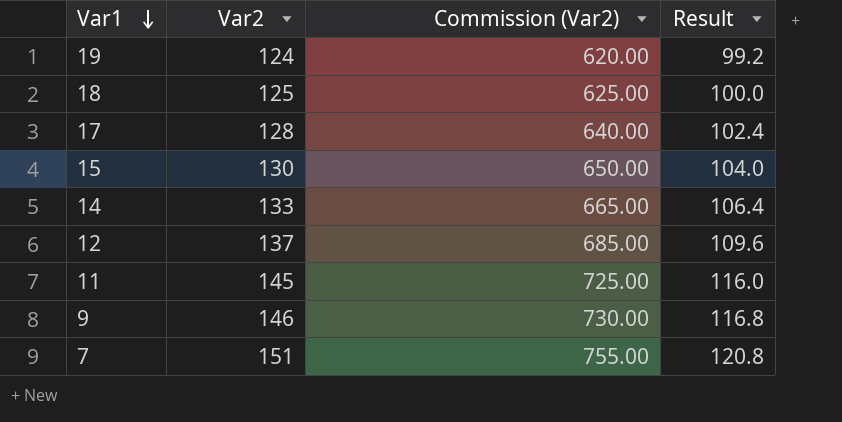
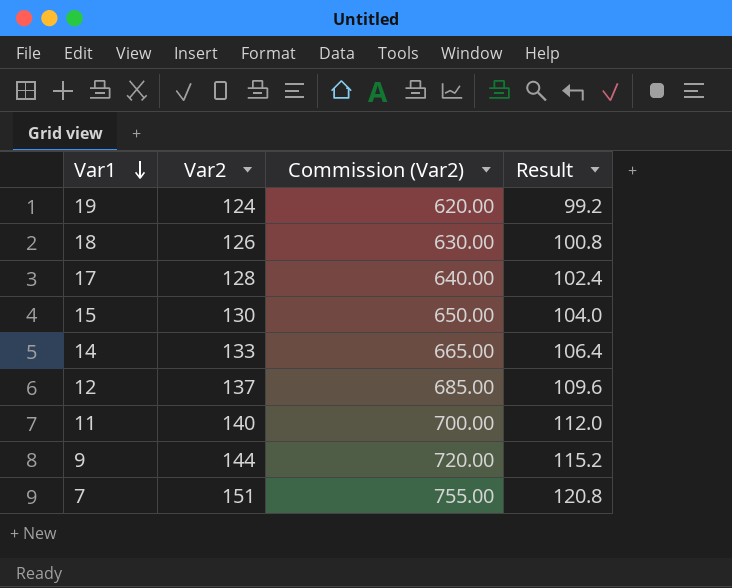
18 | Var2: 125 -> 126
18 | Commission (Var2): 625.00 -> 630.00
18 | Result: 100.0 -> 100.8
11 | Var2: 145 -> 140
11 | Commission (Var2): 725.00 -> 700.00
11 | Result: 116.0 -> 112.0
9 | Var2: 146 -> 144
9 | Commission (Var2): 730.00 -> 720.00
9 | Result: 116.8 -> 115.2

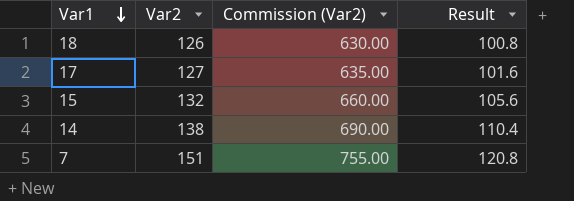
row 19: 124 | 620.00 | 99.2 -> none
row 12: 137 | 685.00 | 109.6 -> none
row 11: 140 | 700.00 | 112.0 -> none
row 9: 144 | 720.00 | 115.2 -> none
17 | Var2: 128 -> 127
17 | Commission (Var2): 640.00 -> 635.00
17 | Result: 102.4 -> 101.6
15 | Var2: 130 -> 132
15 | Commission (Var2): 650.00 -> 660.00
15 | Result: 104.0 -> 105.6
14 | Var2: 133 -> 138
14 | Commission (Var2): 665.00 -> 690.00
14 | Result: 106.4 -> 110.4

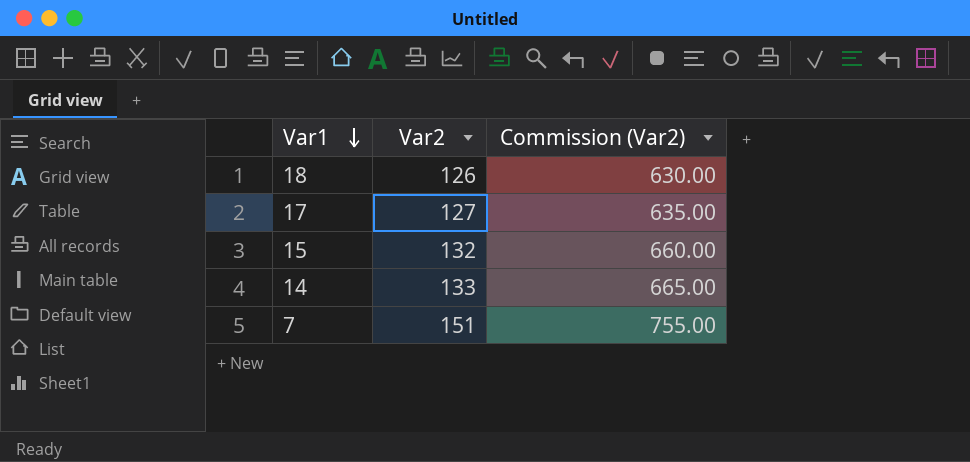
column Result | formula: [Var2] * 0.8 -> none
14 | Var2: 138 -> 133
14 | Commission (Var2): 690.00 -> 665.00

